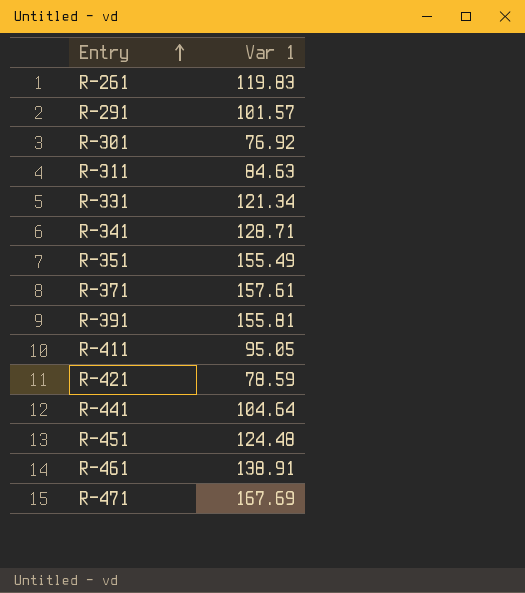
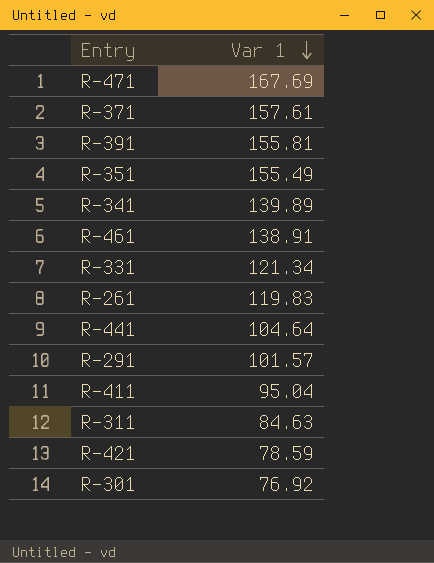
row order: Entry ascending -> Var 1 descending
row R-451: 124.48 -> none
R-341 | Var 1: 128.71 -> 139.89
R-411 | Var 1: 95.05 -> 95.04

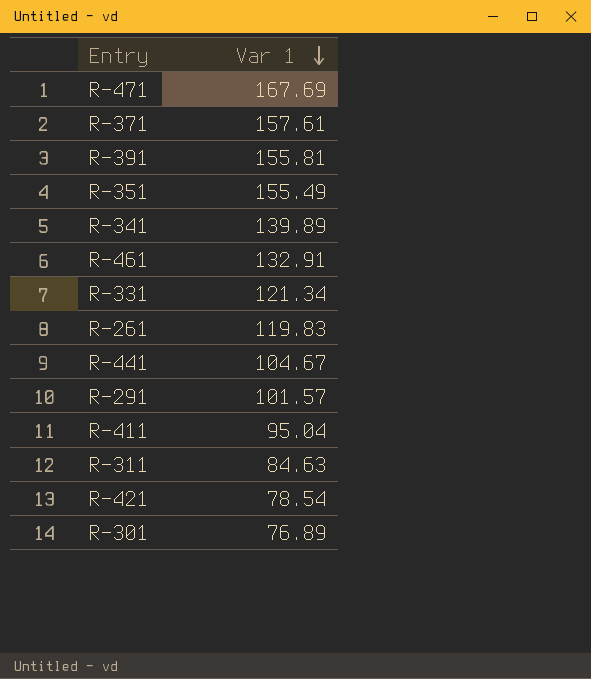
R-461 | Var 1: 138.91 -> 132.91
R-441 | Var 1: 104.64 -> 104.67
R-421 | Var 1: 78.59 -> 78.54
R-301 | Var 1: 76.92 -> 76.89

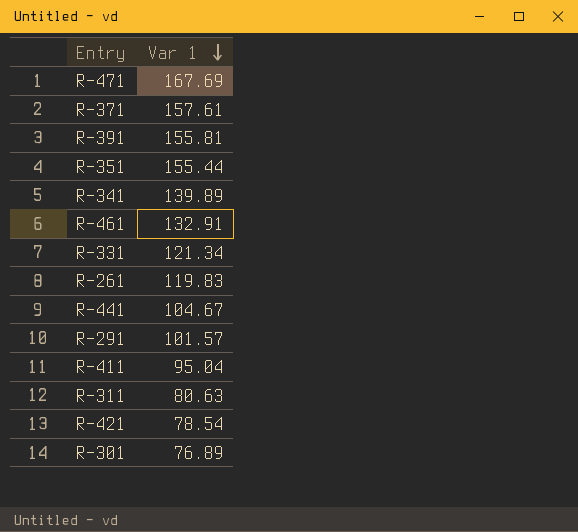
R-351 | Var 1: 155.49 -> 155.44
R-311 | Var 1: 84.63 -> 80.63

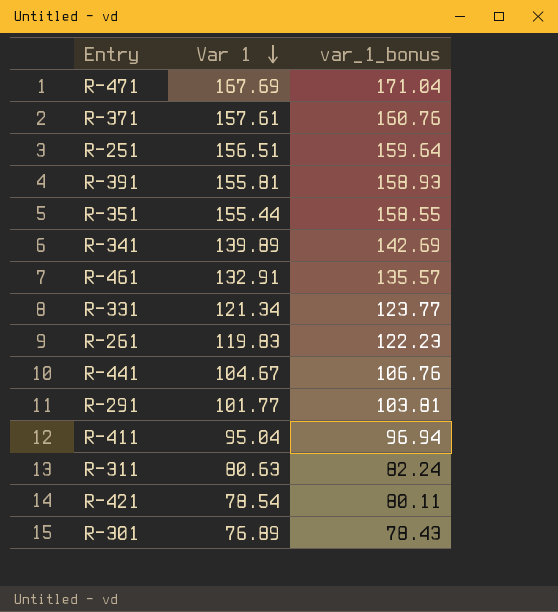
column var_1_bonus | formula: none -> [Var 1] * 1.02
row R-251: none -> 156.51 | 159.64
R-291 | Var 1: 101.57 -> 101.77

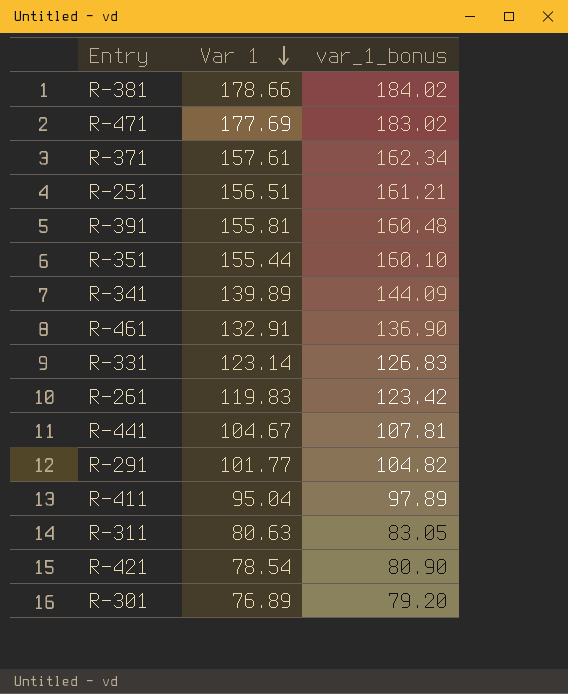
column var_1_bonus | formula: [Var 1] * 1.02 -> [Var 1] * 1.03
row R-381: none -> 178.66 | 184.02
R-471 | Var 1: 167.69 -> 177.69
R-331 | Var 1: 121.34 -> 123.14

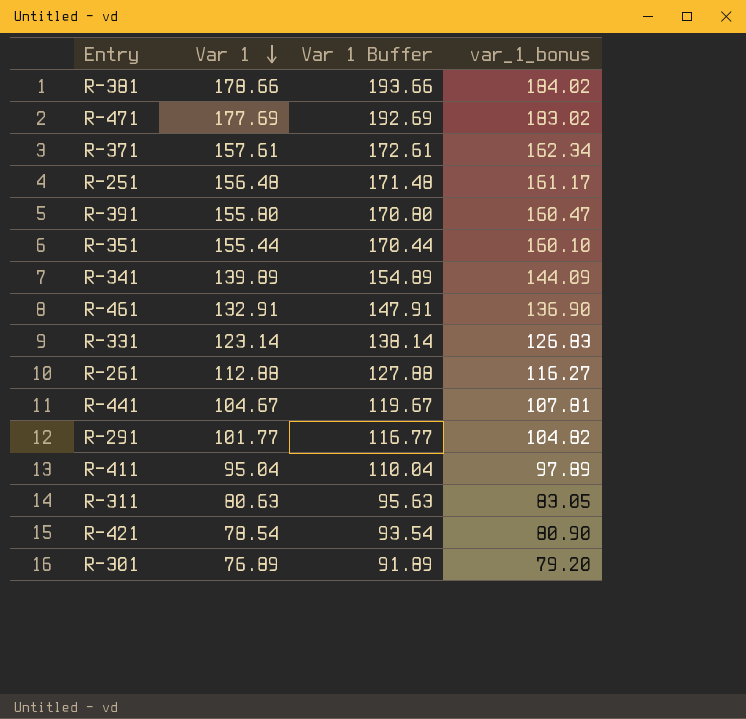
column Var 1 Buffer | formula: none -> [Var 1] + 15
R-251 | Var 1: 156.51 -> 156.48
R-251 | var_1_bonus: 161.21 -> 161.17
R-391 | Var 1: 155.81 -> 155.80
R-391 | var_1_bonus: 160.48 -> 160.47
R-261 | Var 1: 119.83 -> 112.88
R-261 | var_1_bonus: 123.42 -> 116.27

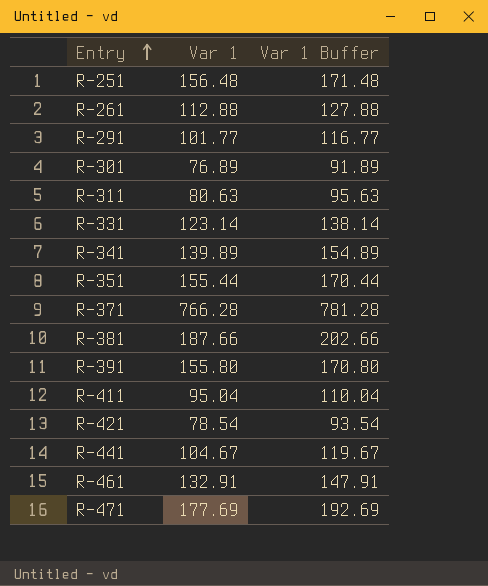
row order: Var 1 descending -> Entry ascending
column var_1_bonus | formula: [Var 1] * 1.03 -> none
R-371 | Var 1: 157.61 -> 766.28
R-371 | Var 1 Buffer: 172.61 -> 781.28
R-381 | Var 1: 178.66 -> 187.66
R-381 | Var 1 Buffer: 193.66 -> 202.66

